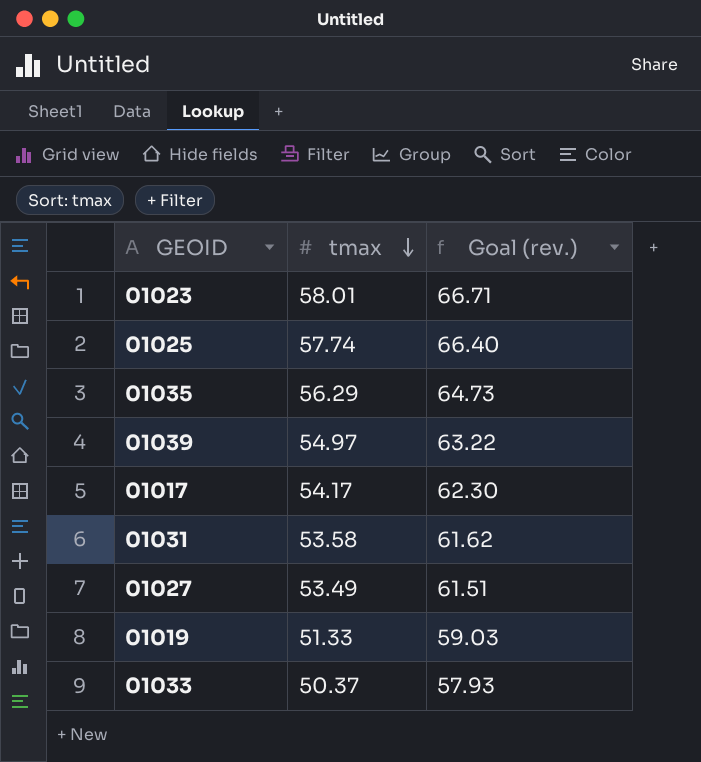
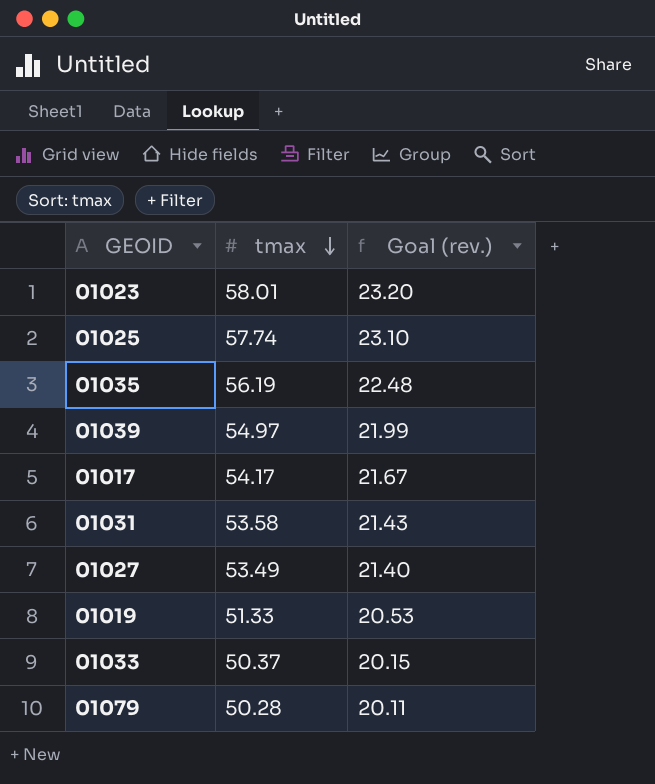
column Goal (rev.) | formula: [tmax] * 1.15 -> [tmax] * 0.4
01035 | tmax: 56.29 -> 56.19
row 01079: none -> 50.28 | 20.11

